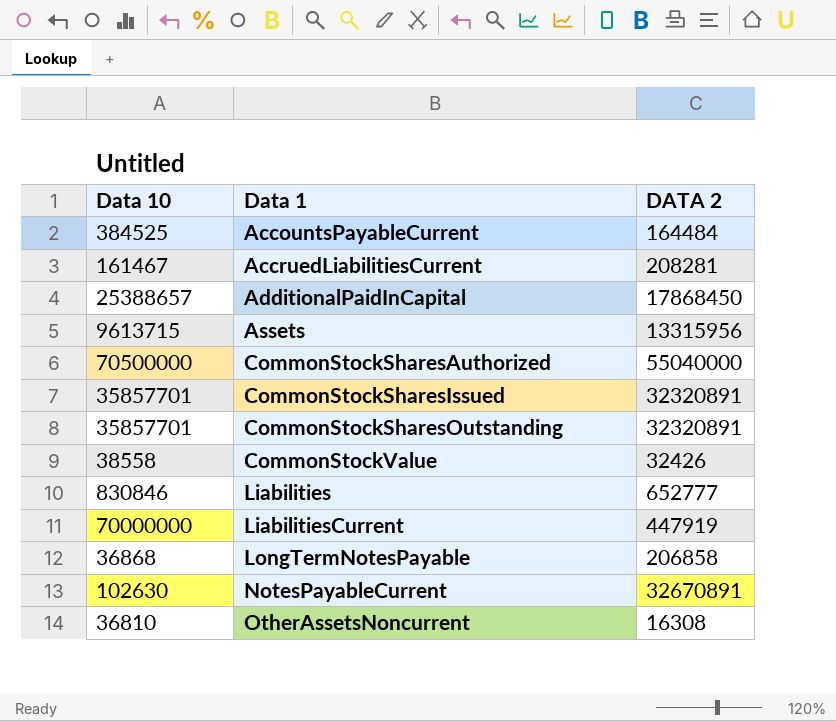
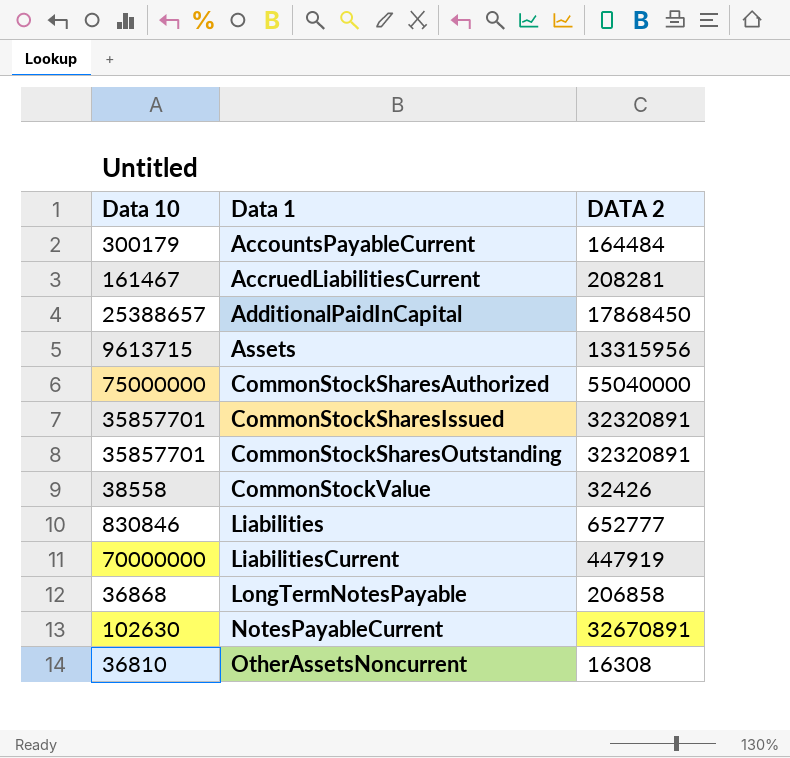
AccountsPayableCurrent | Data 10: 384525 -> 300179
CommonStockSharesAuthorized | Data 10: 70500000 -> 75000000

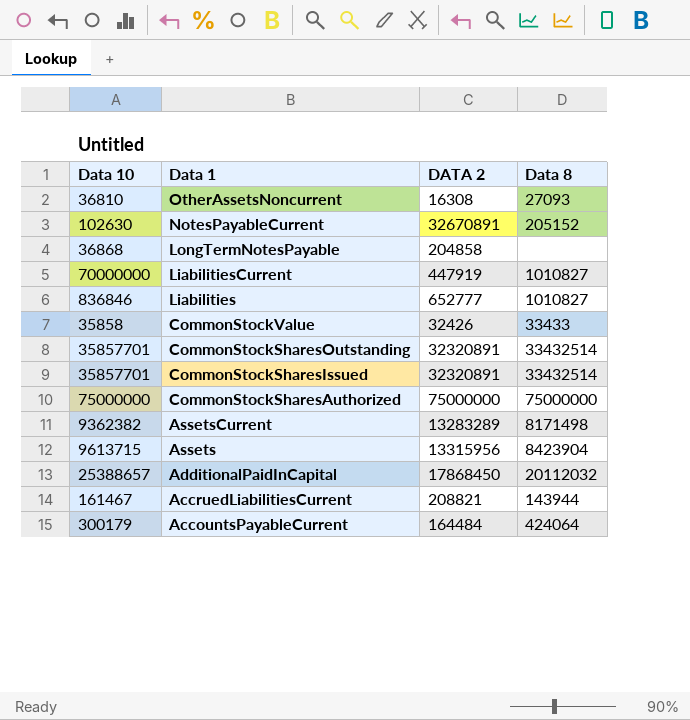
row order: Data 1 ascending -> Data 1 descending
column Data 8 | position: none -> 4
LongTermNotesPayable | DATA 2: 206858 -> 204858
Liabilities | Data 10: 830846 -> 836846
CommonStockValue | Data 10: 38558 -> 35858
CommonStockSharesAuthorized | DATA 2: 55040000 -> 75000000
row AssetsCurrent: none -> 9362382 | 13283289 | 8171498
AccruedLiabilitiesCurrent | DATA 2: 208281 -> 208821

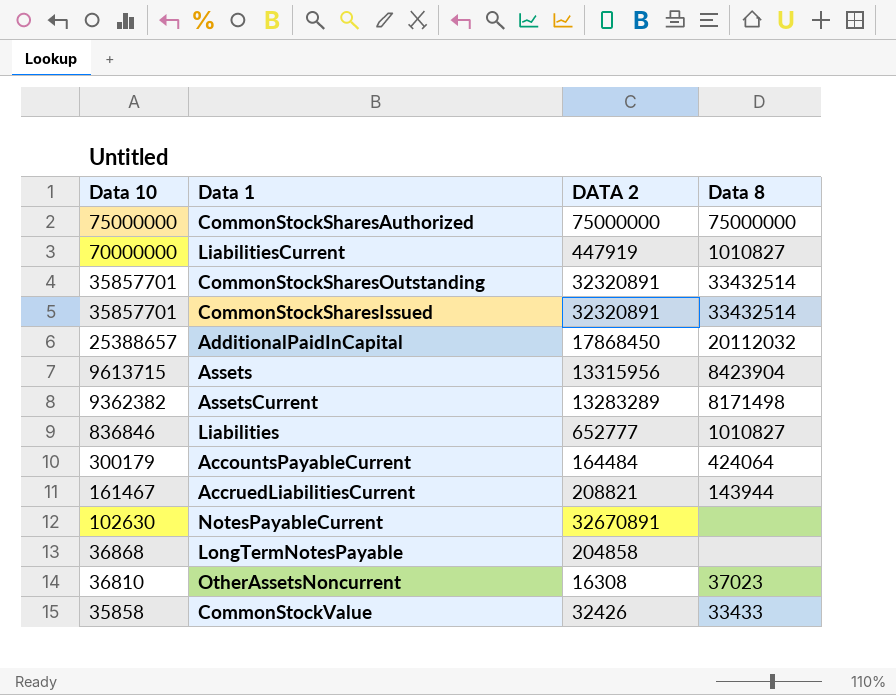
row order: Data 1 descending -> Data 10 descending
NotesPayableCurrent | Data 8: 205152 -> none
OtherAssetsNoncurrent | Data 8: 27093 -> 37023

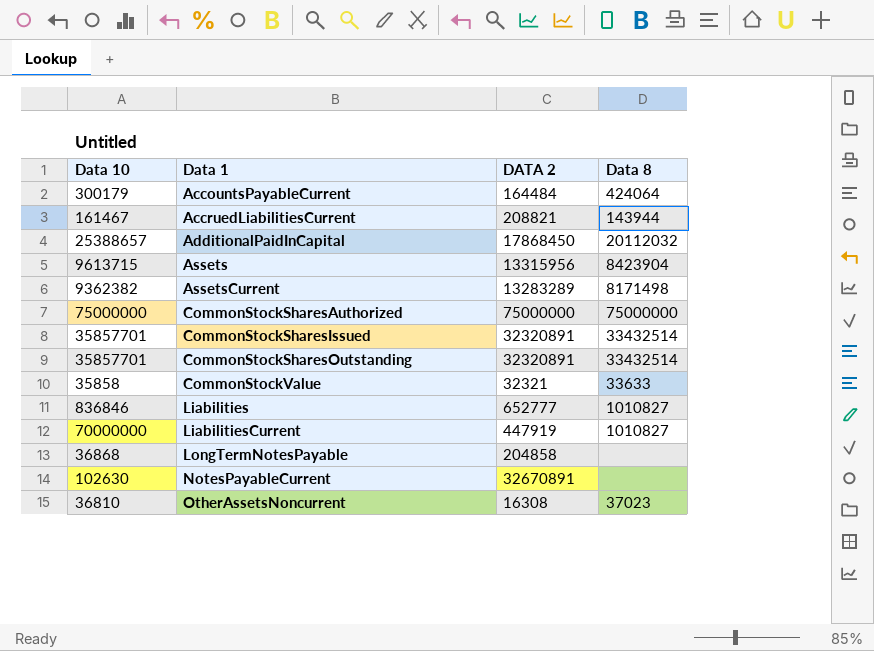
row order: Data 10 descending -> Data 1 ascending
CommonStockValue | DATA 2: 32426 -> 32321
CommonStockValue | Data 8: 33433 -> 33633

